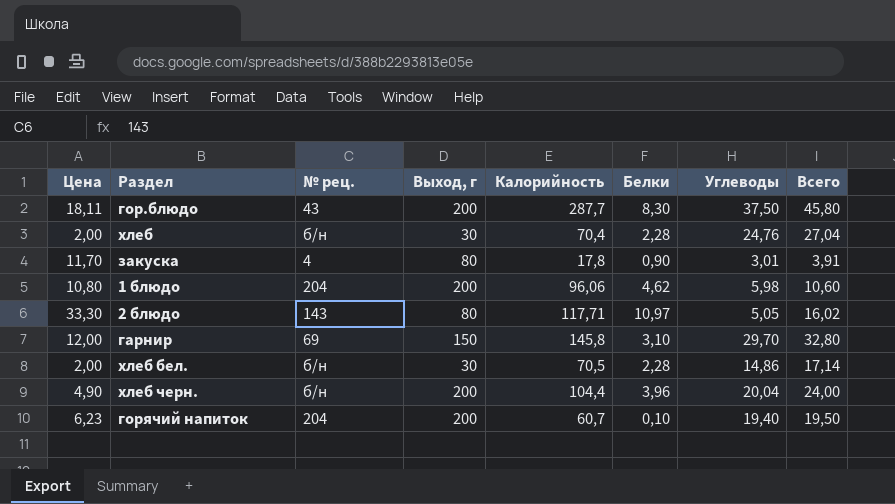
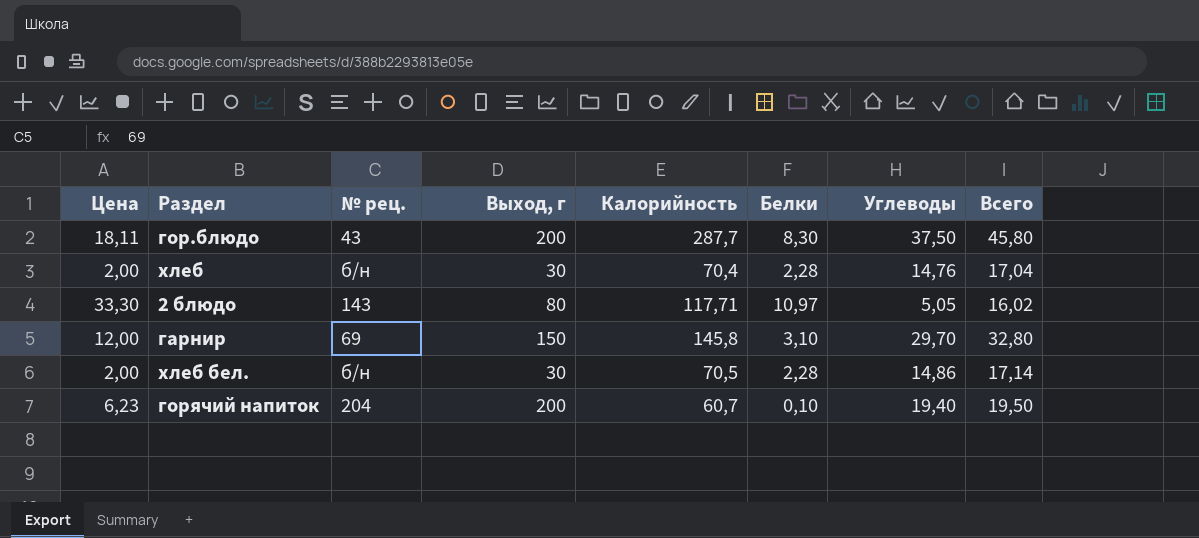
row закуска: 11,70 | 4 | 80 | 17,8 | 0,90 | 3,01 | 3,91 -> none
row 1 блюдо: 10,80 | 204 | 200 | 96,06 | 4,62 | 5,98 | 10,60 -> none
row хлеб черн.: 4,90 | б/н | 200 | 104,4 | 3,96 | 20,04 | 24,00 -> none
хлеб | Углеводы: 24,76 -> 14,76
хлеб | Всего: 27,04 -> 17,04

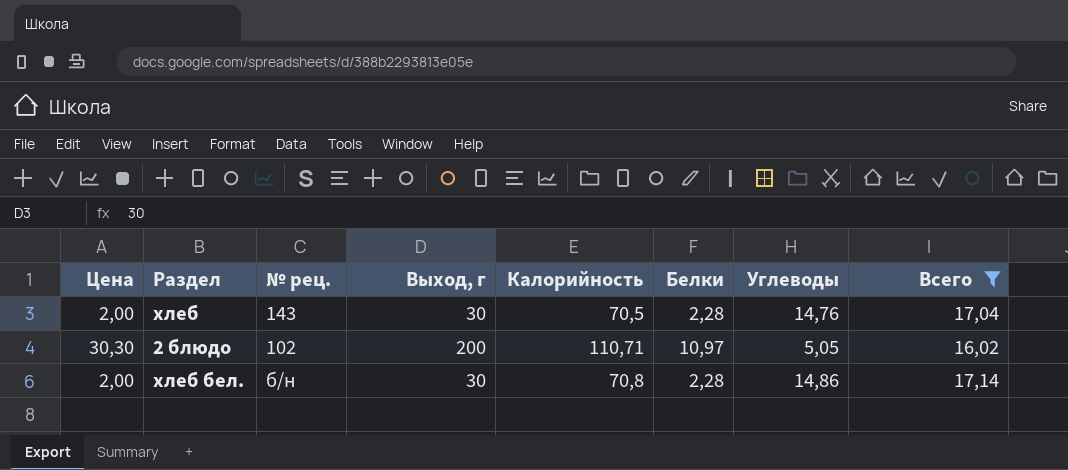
filter: none -> Всего <= 17,14
хлеб | № рец.: б/н -> 143
хлеб | Калорийность: 70,4 -> 70,5
2 блюдо | Цена: 33,30 -> 30,30
2 блюдо | № рец.: 143 -> 102
2 блюдо | Выход, г: 80 -> 200
2 блюдо | Калорийность: 117,71 -> 110,71
хлеб бел. | Калорийность: 70,5 -> 70,8

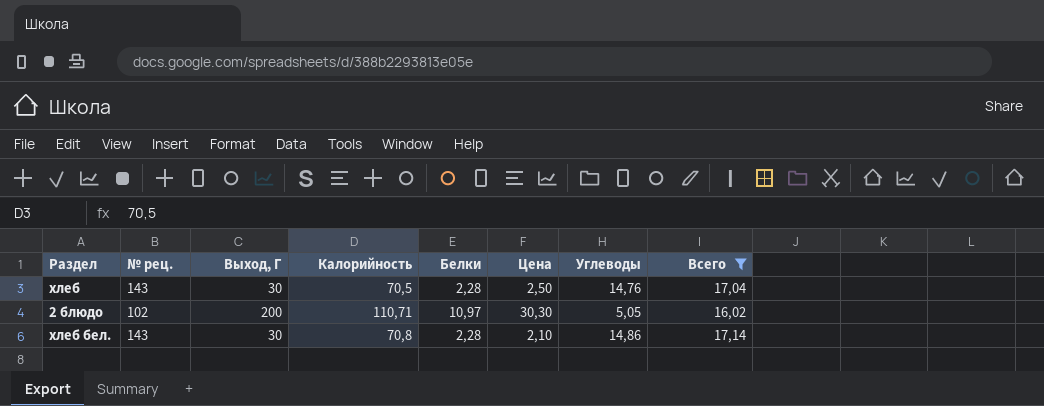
column name: Выход, г -> Выход, Г
column Цена | position: 1 -> 6
хлеб | Цена: 2,00 -> 2,50
хлеб бел. | № рец.: б/н -> 143
хлеб бел. | Цена: 2,00 -> 2,10

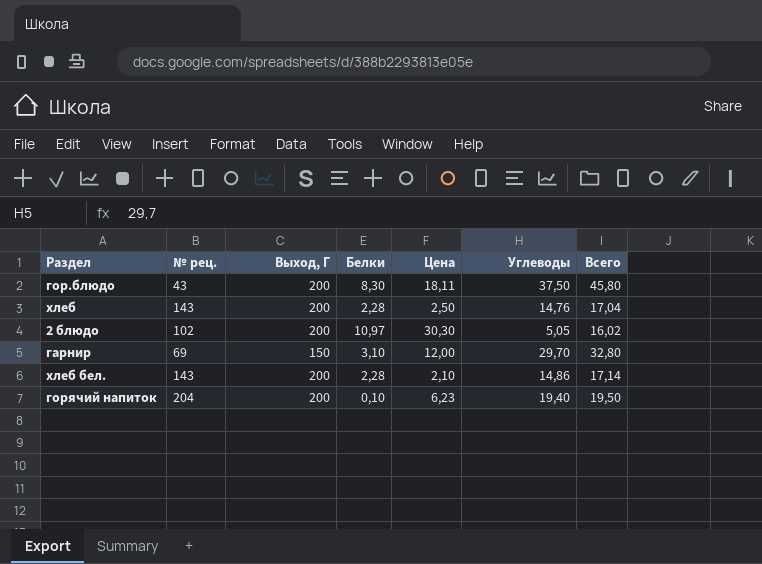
filter: Всего <= 17,14 -> none
column Калорийность | position: 4 -> none
хлеб | Выход, Г: 30 -> 200
хлеб бел. | Выход, Г: 30 -> 200

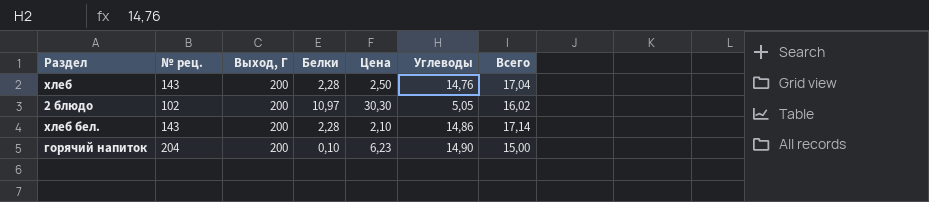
row гор.блюдо: 43 | 200 | 8,30 | 18,11 | 37,50 | 45,80 -> none
row гарнир: 69 | 150 | 3,10 | 12,00 | 29,70 | 32,80 -> none
горячий напиток | Углеводы: 19,40 -> 14,90
горячий напиток | Всего: 19,50 -> 15,00

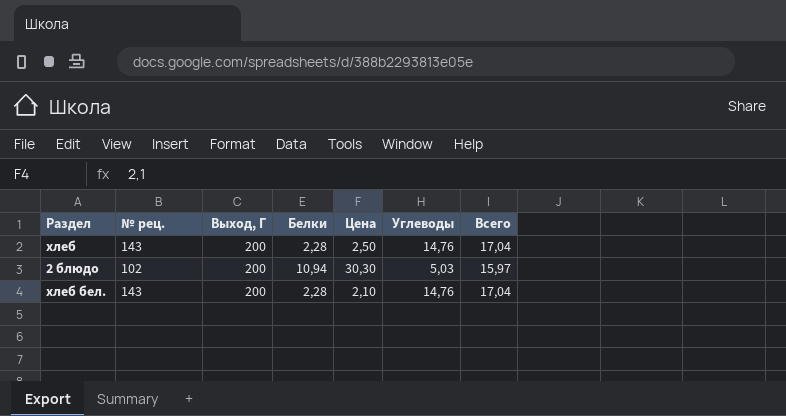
row горячий напиток: 204 | 200 | 0,10 | 6,23 | 14,90 | 15,00 -> none
2 блюдо | Белки: 10,97 -> 10,94
2 блюдо | Углеводы: 5,05 -> 5,03
2 блюдо | Всего: 16,02 -> 15,97
хлеб бел. | Углеводы: 14,86 -> 14,76
хлеб бел. | Всего: 17,14 -> 17,04

